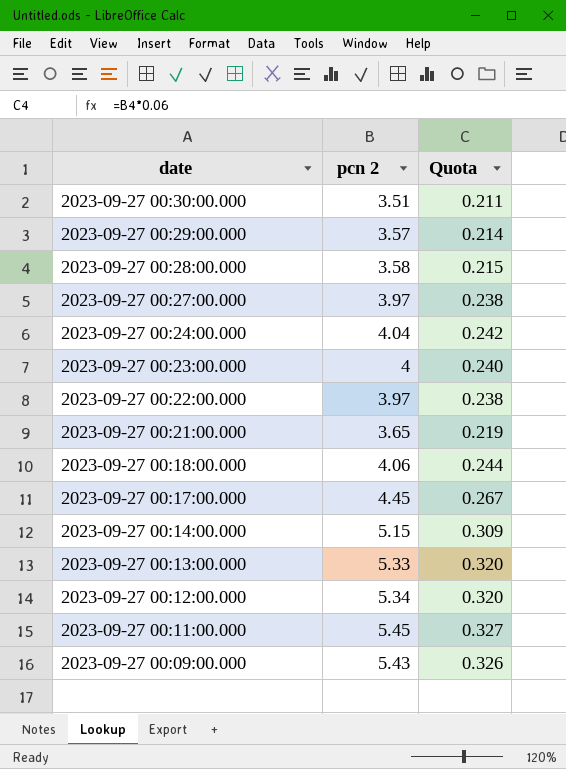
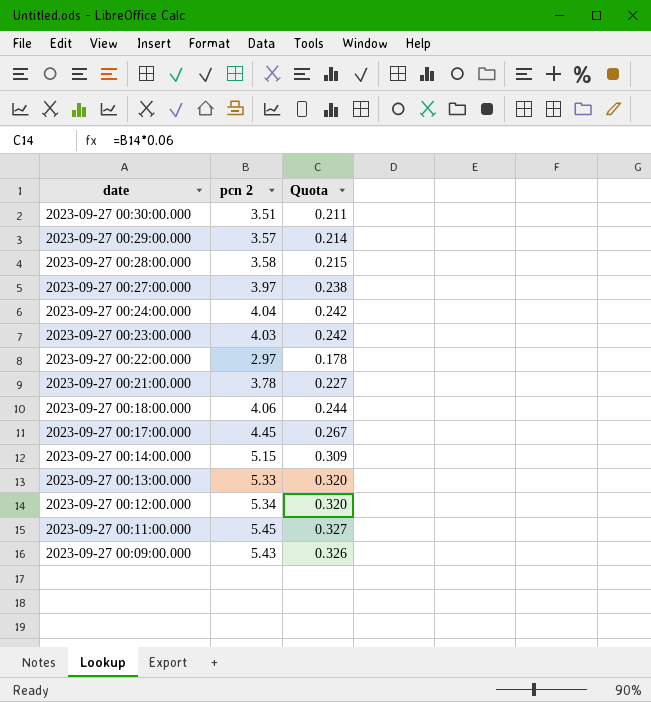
2023-09-27 00:23:00.000 | pcn 2: 4 -> 4.03
2023-09-27 00:23:00.000 | Quota: 0.240 -> 0.242
2023-09-27 00:22:00.000 | pcn 2: 3.97 -> 2.97
2023-09-27 00:22:00.000 | Quota: 0.238 -> 0.178
2023-09-27 00:21:00.000 | pcn 2: 3.65 -> 3.78
2023-09-27 00:21:00.000 | Quota: 0.219 -> 0.227

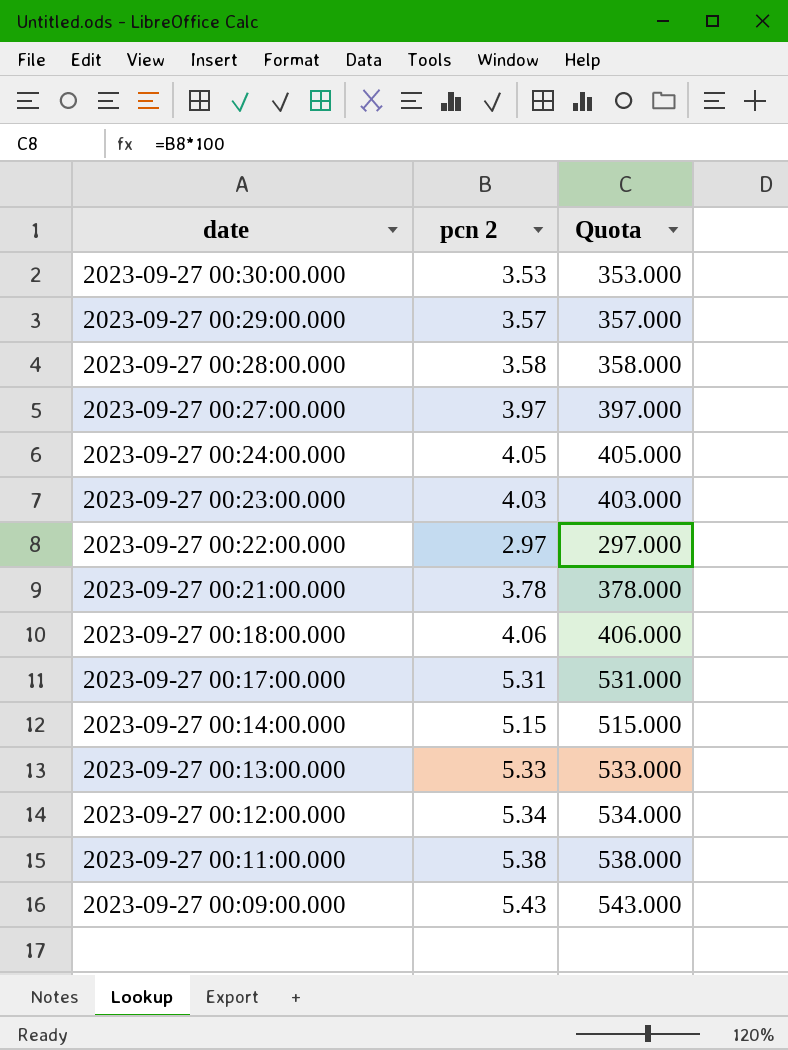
column Quota | formula: [pcn 2] * 0.06 -> [pcn 2] * 100
2023-09-27 00:30:00.000 | pcn 2: 3.51 -> 3.53
2023-09-27 00:24:00.000 | pcn 2: 4.04 -> 4.05
2023-09-27 00:17:00.000 | pcn 2: 4.45 -> 5.31
2023-09-27 00:11:00.000 | pcn 2: 5.45 -> 5.38

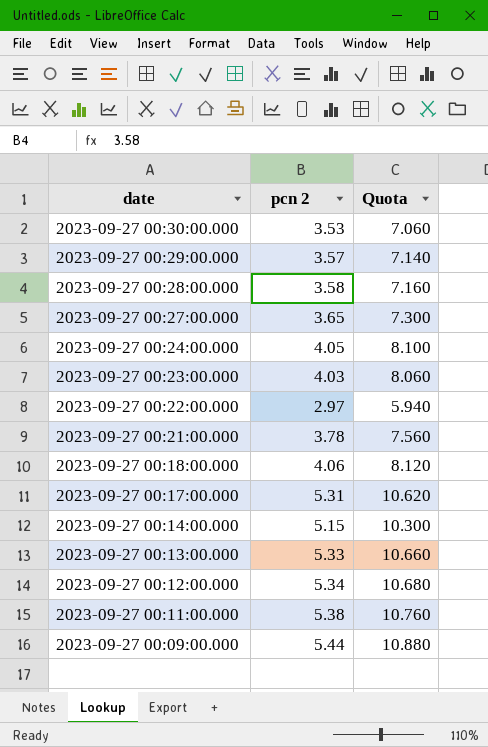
column Quota | formula: [pcn 2] * 100 -> [pcn 2] * 2
2023-09-27 00:27:00.000 | pcn 2: 3.97 -> 3.65
2023-09-27 00:09:00.000 | pcn 2: 5.43 -> 5.44

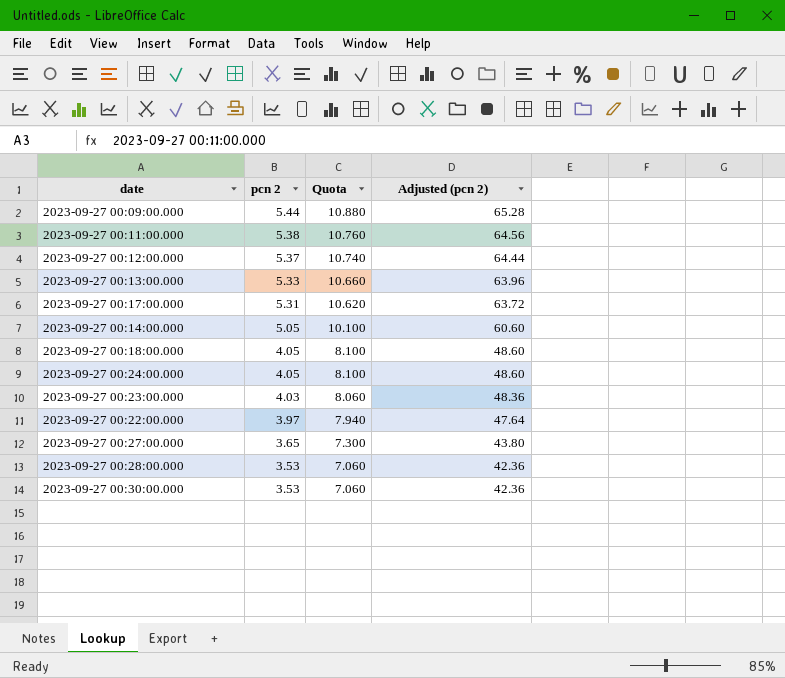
row order: date descending -> pcn 2 descending
column Adjusted (pcn 2) | formula: none -> [pcn 2] * 12
row 2023-09-27 00:29:00.000: 3.57 | 7.140 -> none
row 2023-09-27 00:21:00.000: 3.78 | 7.560 -> none
2023-09-27 00:12:00.000 | pcn 2: 5.34 -> 5.37
2023-09-27 00:12:00.000 | Quota: 10.680 -> 10.740
2023-09-27 00:14:00.000 | pcn 2: 5.15 -> 5.05
2023-09-27 00:14:00.000 | Quota: 10.300 -> 10.100
2023-09-27 00:18:00.000 | pcn 2: 4.06 -> 4.05
2023-09-27 00:18:00.000 | Quota: 8.120 -> 8.100
2023-09-27 00:22:00.000 | pcn 2: 2.97 -> 3.97
2023-09-27 00:22:00.000 | Quota: 5.940 -> 7.940
2023-09-27 00:28:00.000 | pcn 2: 3.58 -> 3.53
2023-09-27 00:28:00.000 | Quota: 7.160 -> 7.060

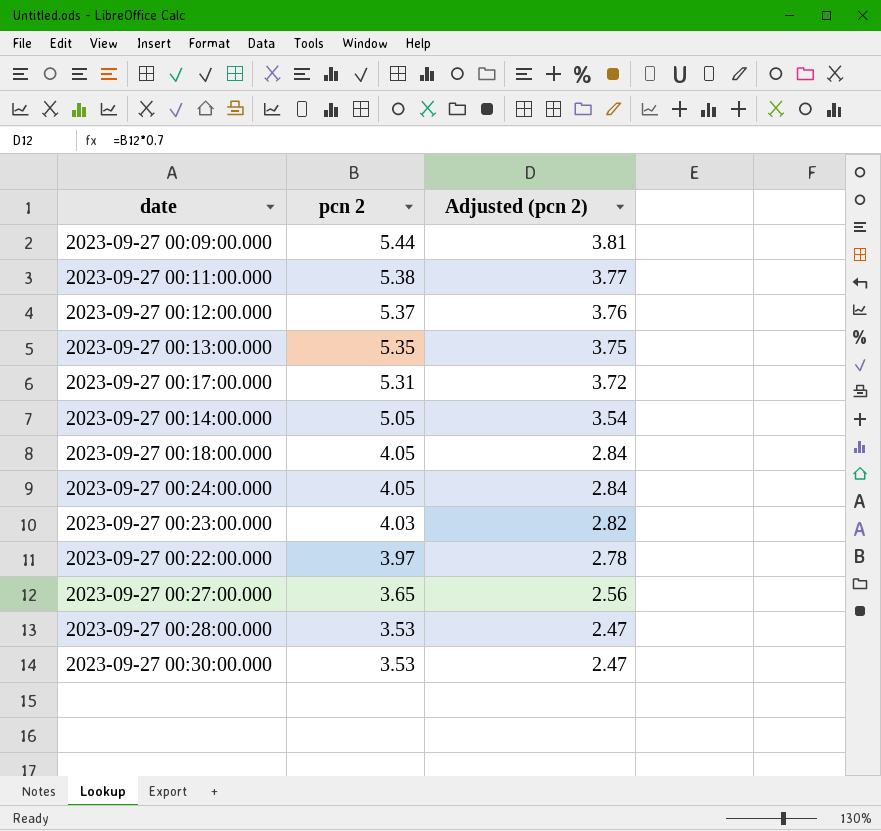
column Quota | formula: [pcn 2] * 2 -> none
column Adjusted (pcn 2) | formula: [pcn 2] * 12 -> [pcn 2] * 0.7
2023-09-27 00:13:00.000 | pcn 2: 5.33 -> 5.35

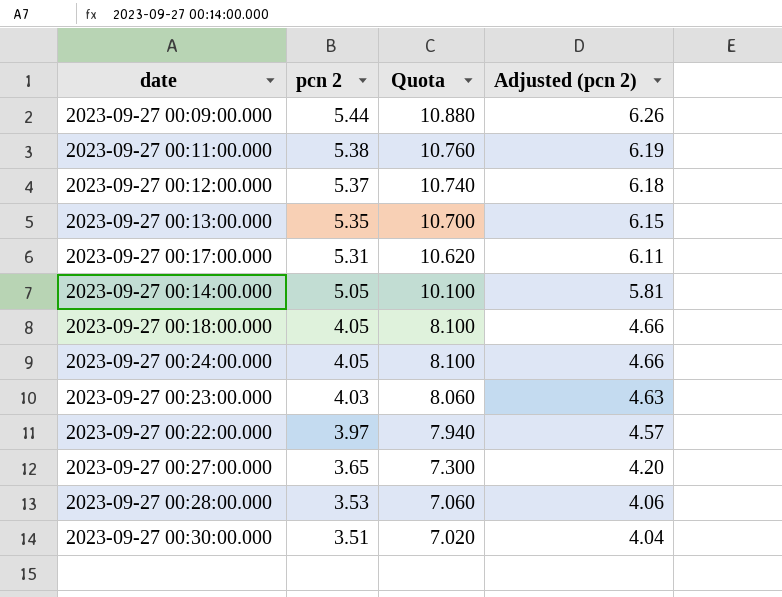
column Quota | formula: none -> [pcn 2] * 2
column Adjusted (pcn 2) | formula: [pcn 2] * 0.7 -> [pcn 2] * 1.15
2023-09-27 00:30:00.000 | pcn 2: 3.53 -> 3.51

